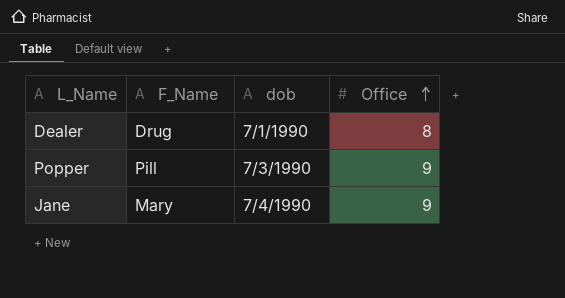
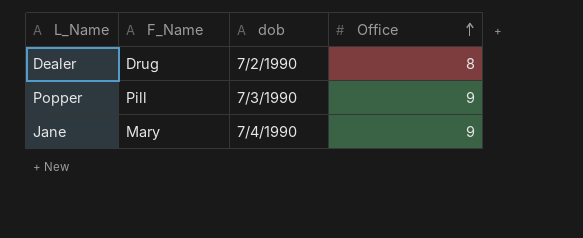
Dealer | dob: 7/1/1990 -> 7/2/1990

